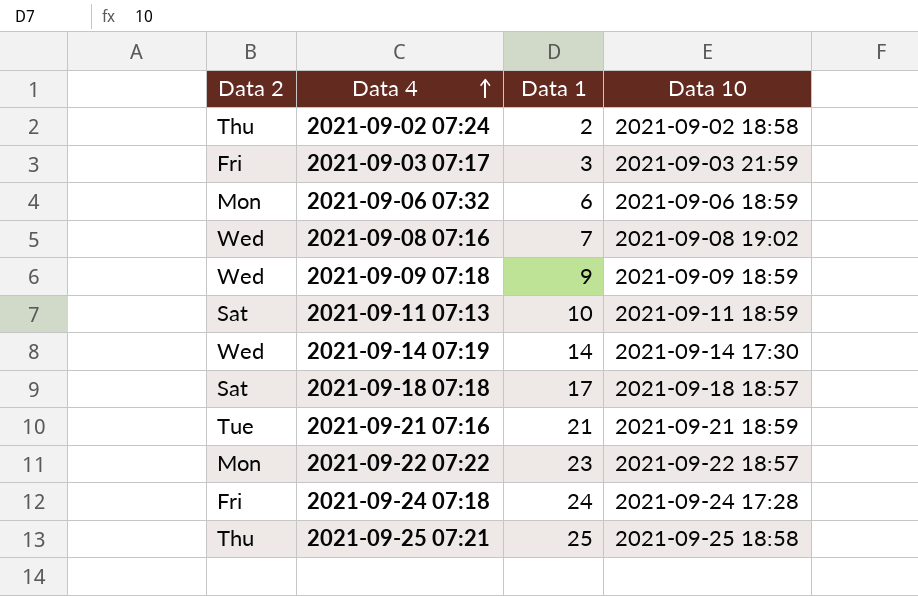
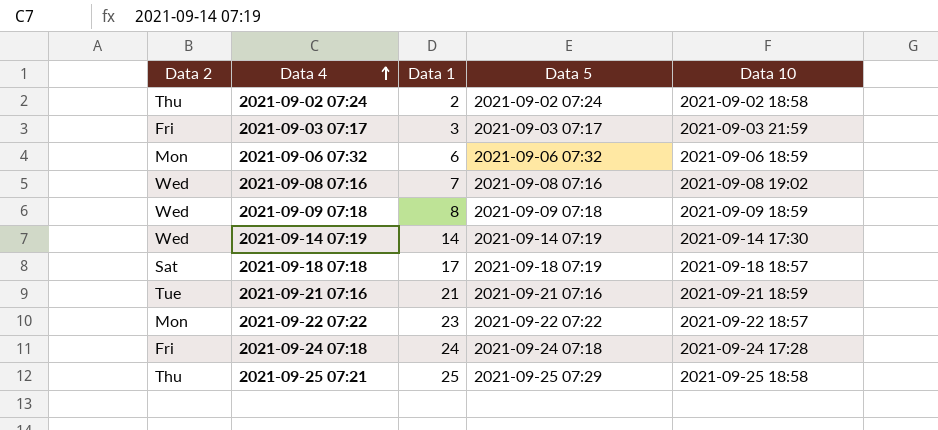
column Data 5 | position: none -> 4
row 2021-09-11 07:13: Sat | 10 | 2021-09-11 18:59 -> none
2021-09-09 07:18 | Data 1: 9 -> 8

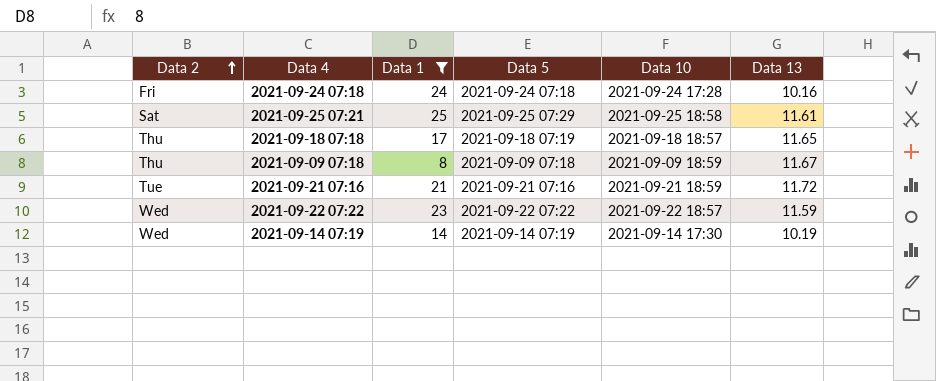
filter: none -> Data 1 >= 8
row order: Data 4 ascending -> Data 2 ascending
column Data 13 | position: none -> 6
2021-09-25 07:21 | Data 2: Thu -> Sat
2021-09-18 07:18 | Data 2: Sat -> Thu
2021-09-09 07:18 | Data 2: Wed -> Thu
2021-09-22 07:22 | Data 2: Mon -> Wed

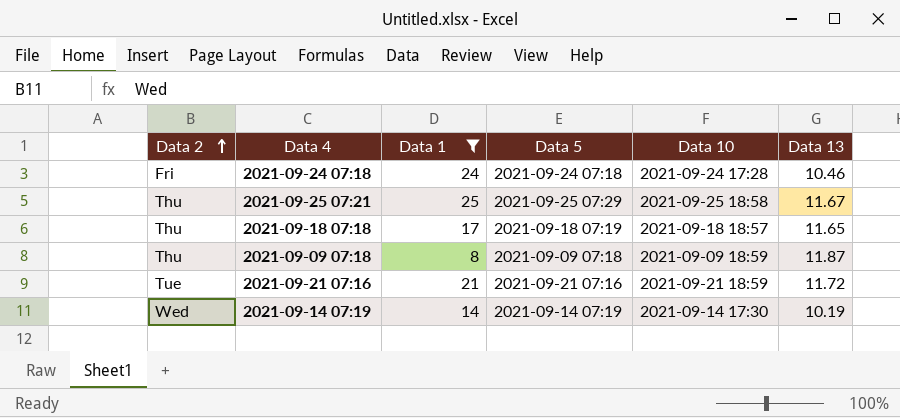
row 2021-09-22 07:22: Wed | 23 | 2021-09-22 07:22 | 2021-09-22 18:57 | 11.59 -> none
2021-09-24 07:18 | Data 13: 10.16 -> 10.46
2021-09-25 07:21 | Data 2: Sat -> Thu
2021-09-25 07:21 | Data 13: 11.61 -> 11.67
2021-09-09 07:18 | Data 13: 11.67 -> 11.87

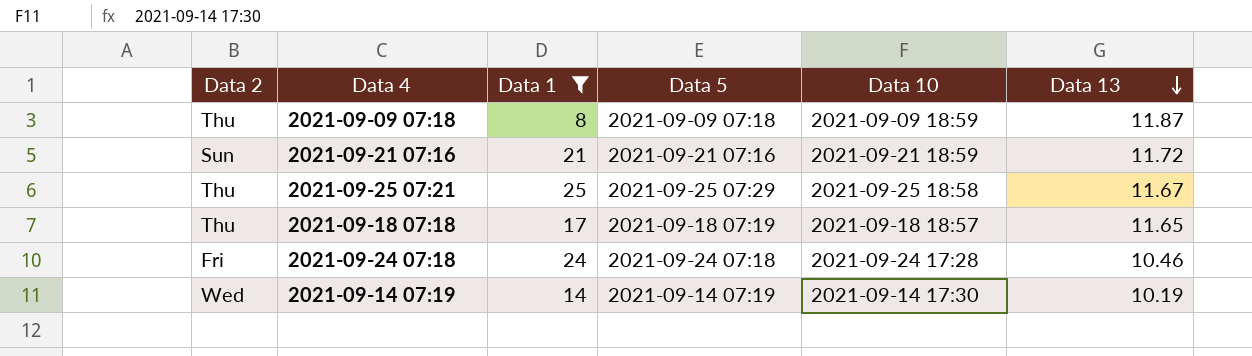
row order: Data 2 ascending -> Data 13 descending
2021-09-21 07:16 | Data 2: Tue -> Sun

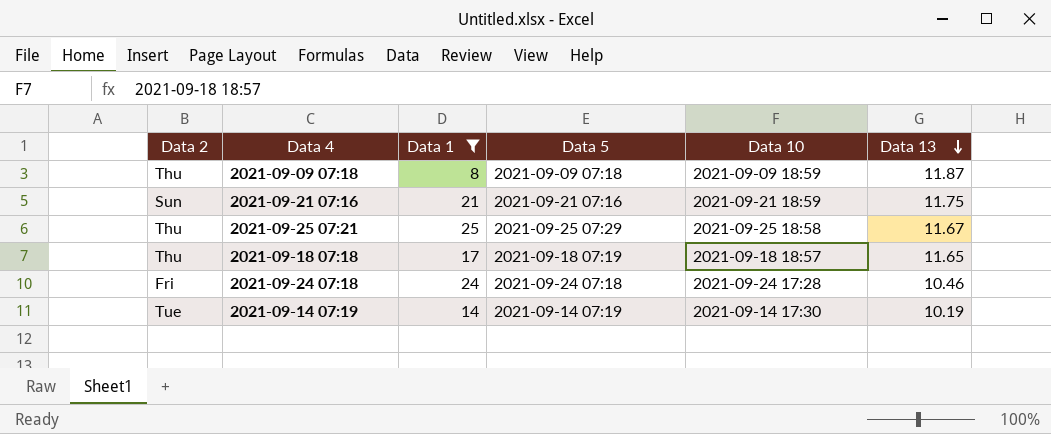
2021-09-21 07:16 | Data 13: 11.72 -> 11.75
2021-09-14 07:19 | Data 2: Wed -> Tue

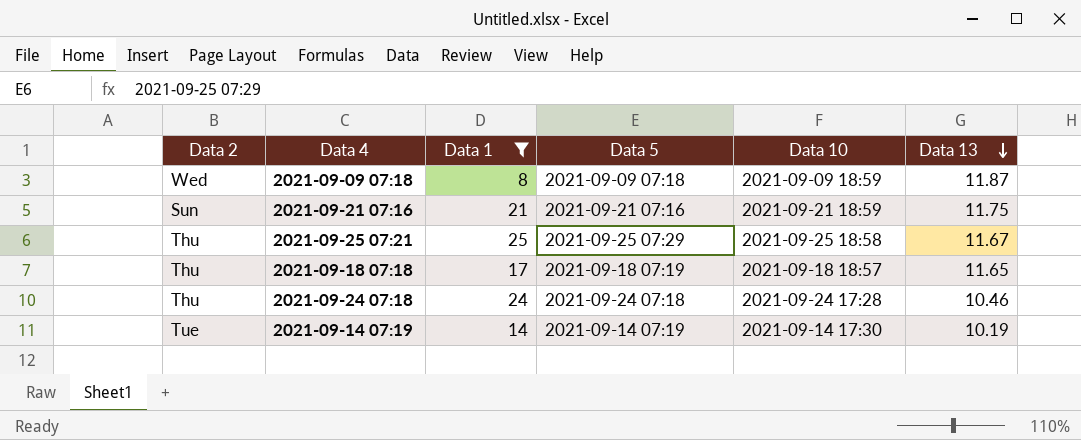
2021-09-09 07:18 | Data 2: Thu -> Wed
2021-09-24 07:18 | Data 2: Fri -> Thu

